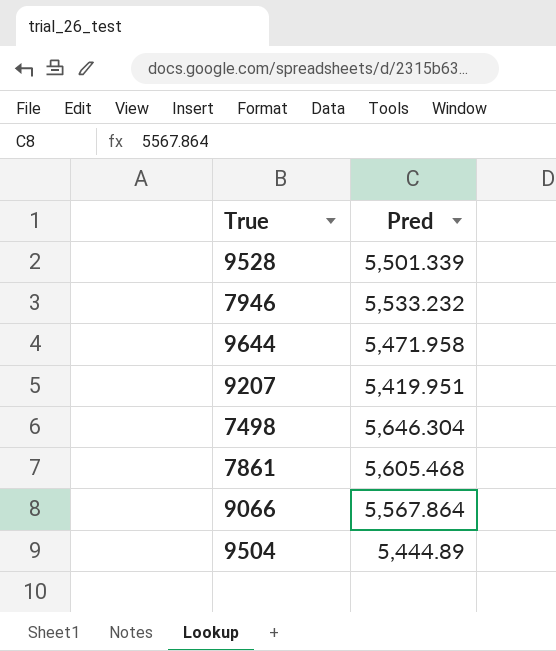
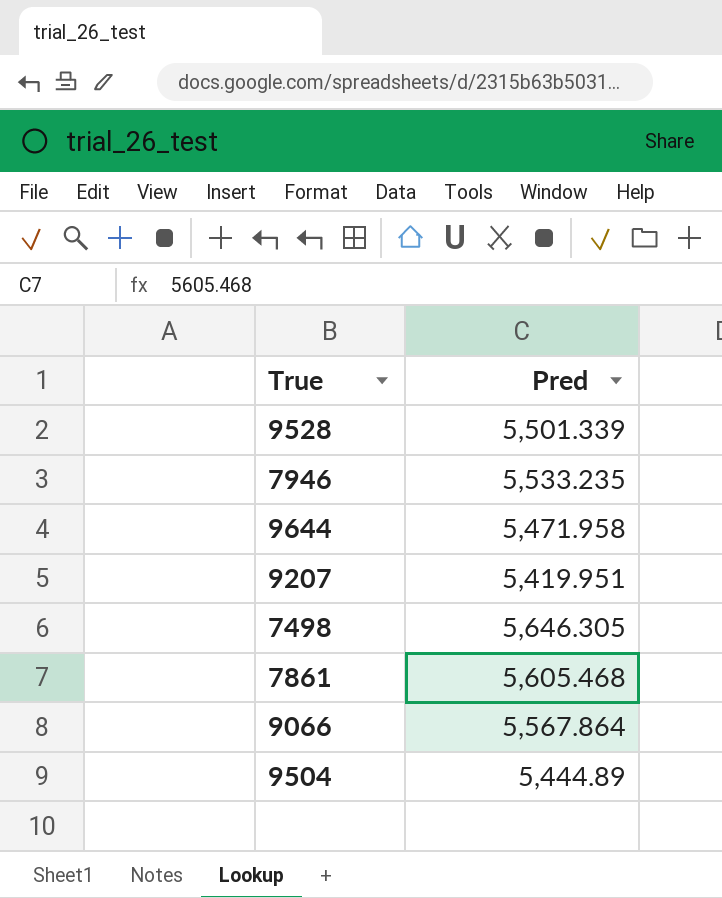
7946 | Pred: 5,533.232 -> 5,533.235
7498 | Pred: 5,646.304 -> 5,646.305

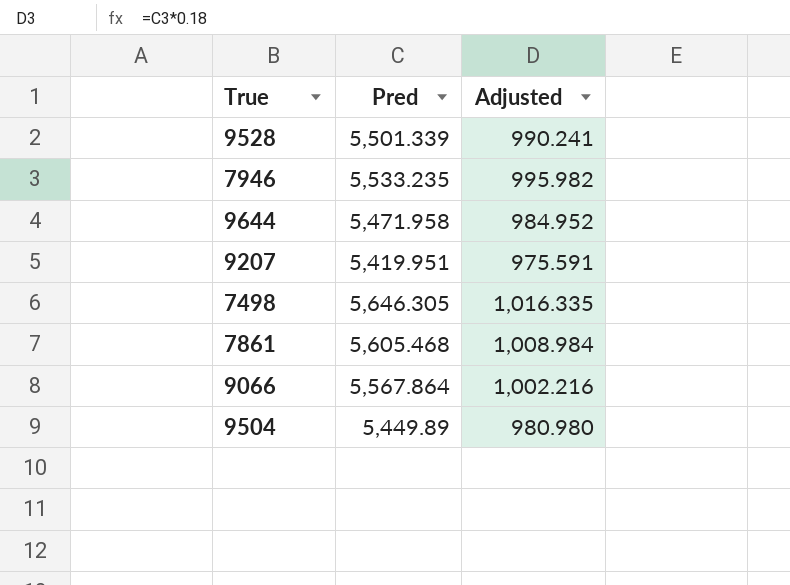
column Adjusted | formula: none -> [Pred] * 0.18
9504 | Pred: 5,444.89 -> 5,449.89

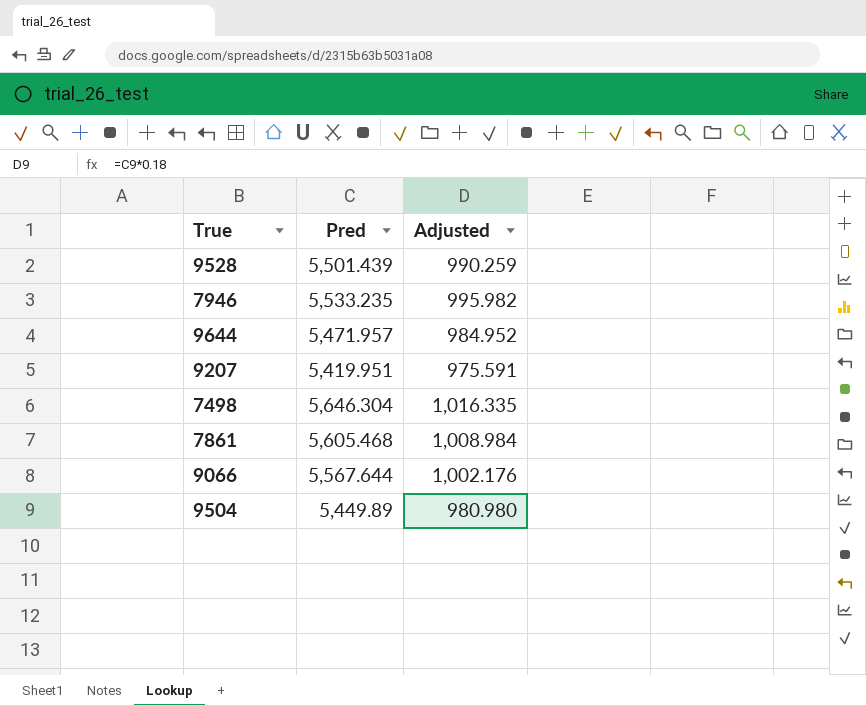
9528 | Pred: 5,501.339 -> 5,501.439
9528 | Adjusted: 990.241 -> 990.259
9644 | Pred: 5,471.958 -> 5,471.957
7498 | Pred: 5,646.305 -> 5,646.304
9066 | Pred: 5,567.864 -> 5,567.644
9066 | Adjusted: 1,002.216 -> 1,002.176

